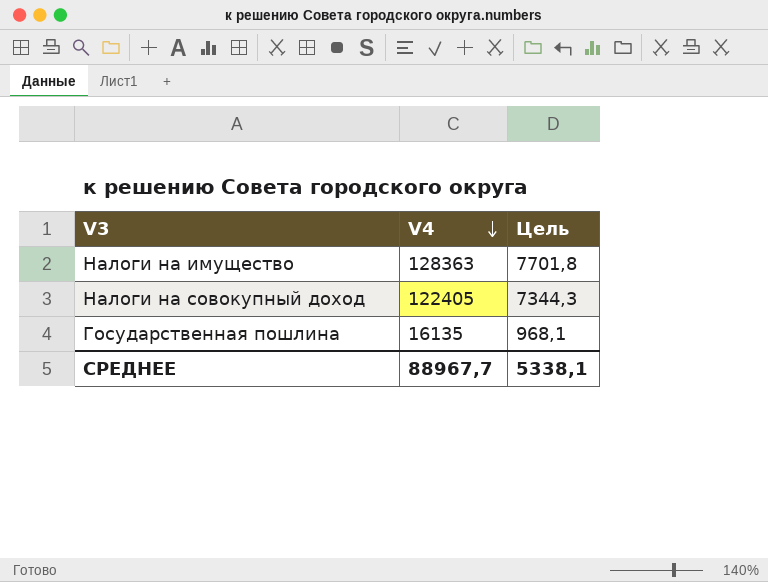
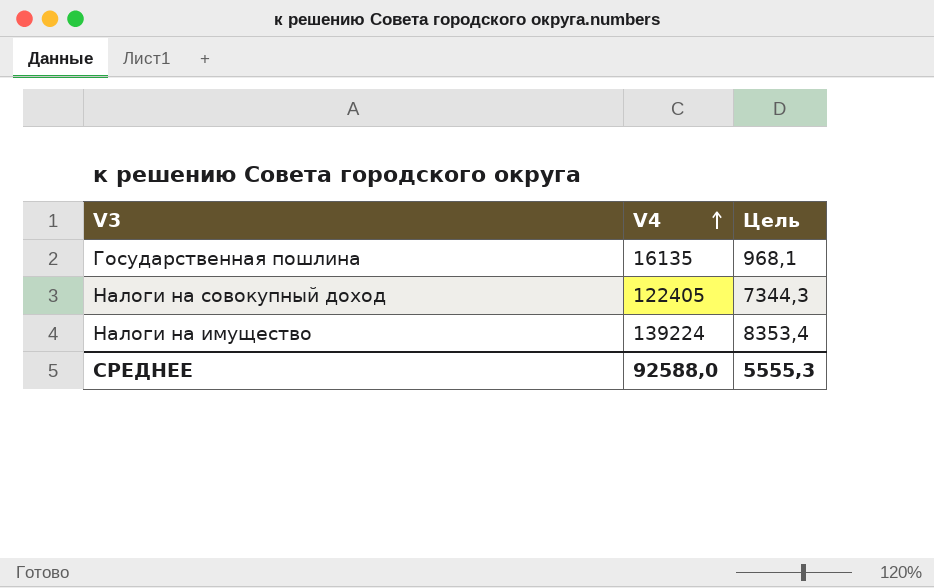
row order: V4 descending -> V4 ascending
Налоги на имущество | V4: 128363 -> 139224
Налоги на имущество | Цель: 7701,8 -> 8353,4
СРЕДНЕЕ | V4: 88967,7 -> 92588,0
СРЕДНЕЕ | Цель: 5338,1 -> 5555,3

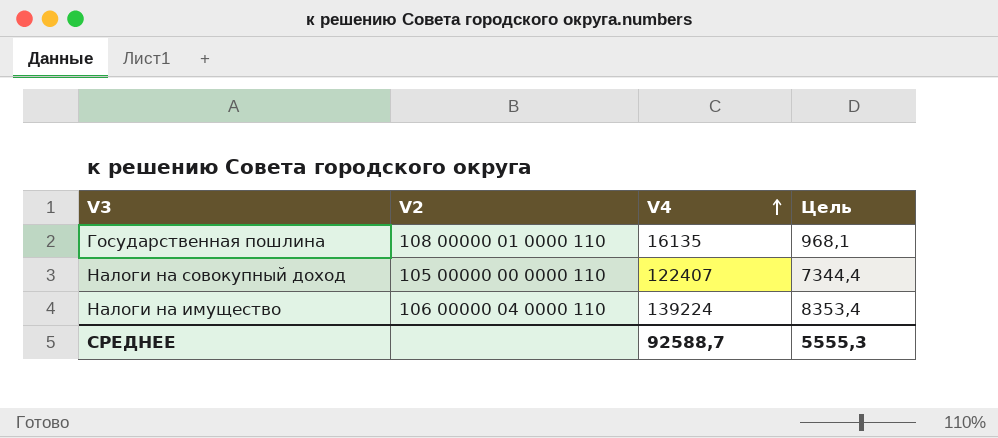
column V2 | position: none -> 2
Налоги на совокупный доход | V4: 122405 -> 122407
Налоги на совокупный доход | Цель: 7344,3 -> 7344,4
СРЕДНЕЕ | V4: 92588,0 -> 92588,7

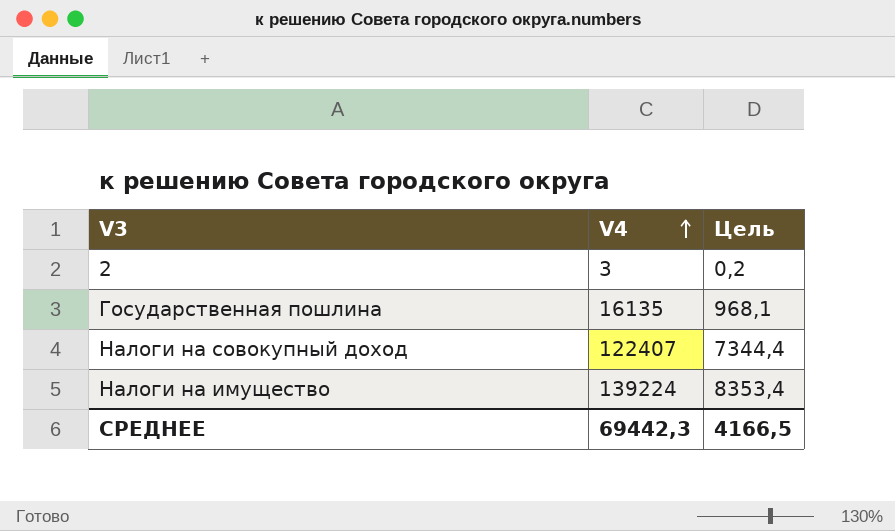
column V2 | position: 2 -> none
row 2: none -> 3 | 0,2
СРЕДНЕЕ | V4: 92588,7 -> 69442,3
СРЕДНЕЕ | Цель: 5555,3 -> 4166,5

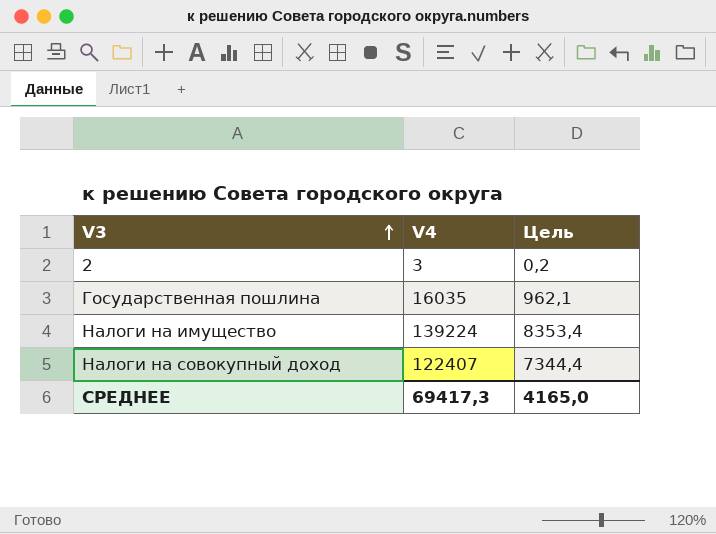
row order: V4 ascending -> V3 ascending
Государственная пошлина | V4: 16135 -> 16035
Государственная пошлина | Цель: 968,1 -> 962,1
СРЕДНЕЕ | V4: 69442,3 -> 69417,3
СРЕДНЕЕ | Цель: 4166,5 -> 4165,0

